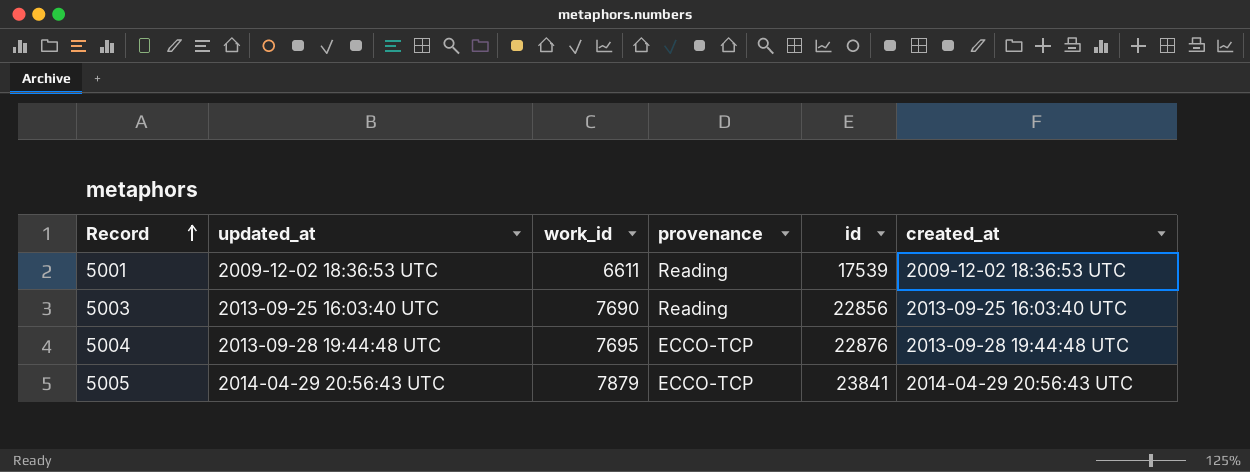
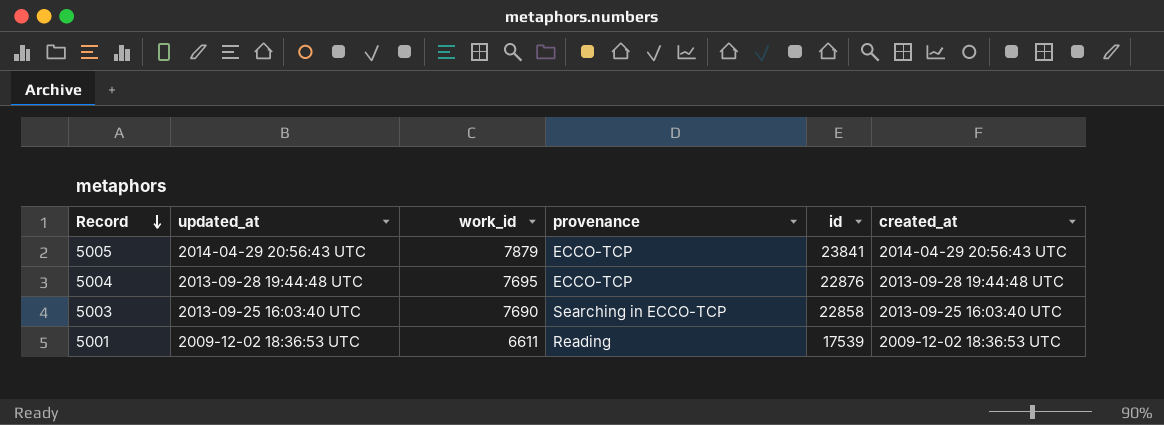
row order: Record ascending -> Record descending
5003 | provenance: Reading -> Searching in ECCO-TCP
5003 | id: 22856 -> 22858

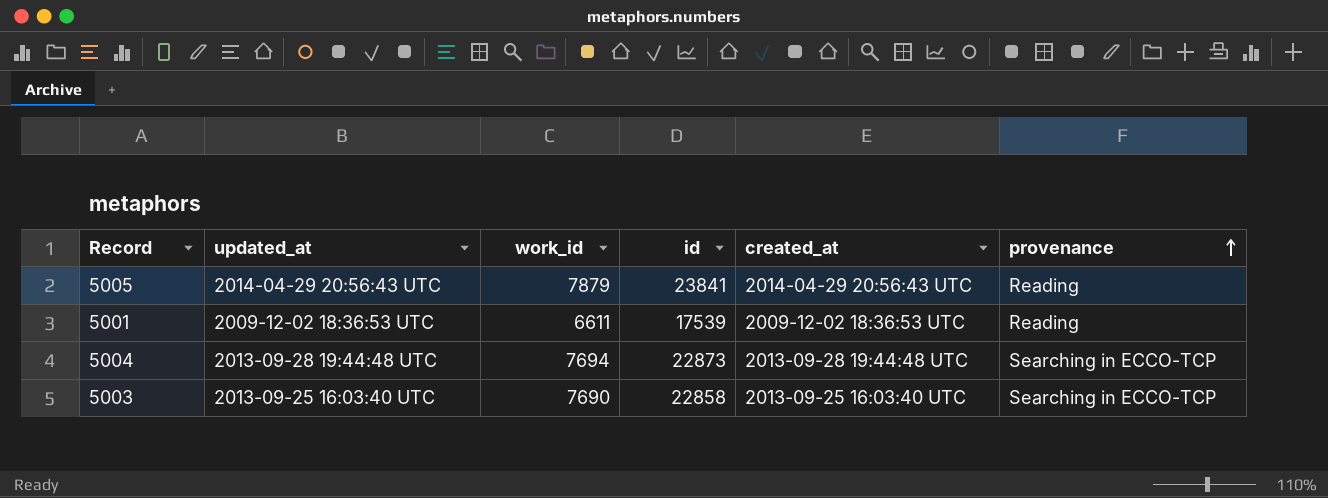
row order: Record descending -> provenance ascending
column provenance | position: 4 -> 6
5005 | provenance: ECCO-TCP -> Reading
5004 | work_id: 7695 -> 7694
5004 | id: 22876 -> 22873
5004 | provenance: ECCO-TCP -> Searching in ECCO-TCP

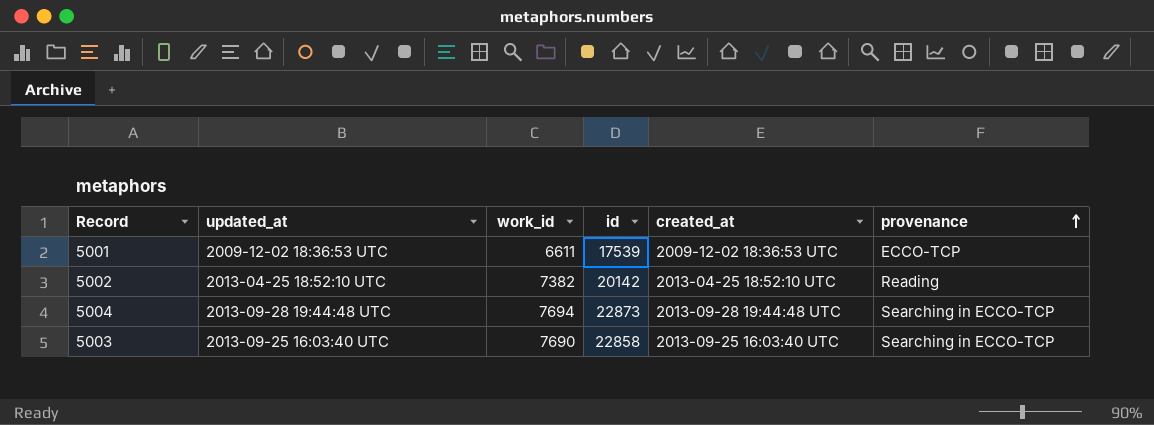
row 5005: 2014-04-29 20:56:43 UTC | 7879 | 23841 | 2014-04-29 20:56:43 UTC | Reading -> none
5001 | provenance: Reading -> ECCO-TCP
row 5002: none -> 2013-04-25 18:52:10 UTC | 7382 | 20142 | 2013-04-25 18:52:10 UTC | Reading

